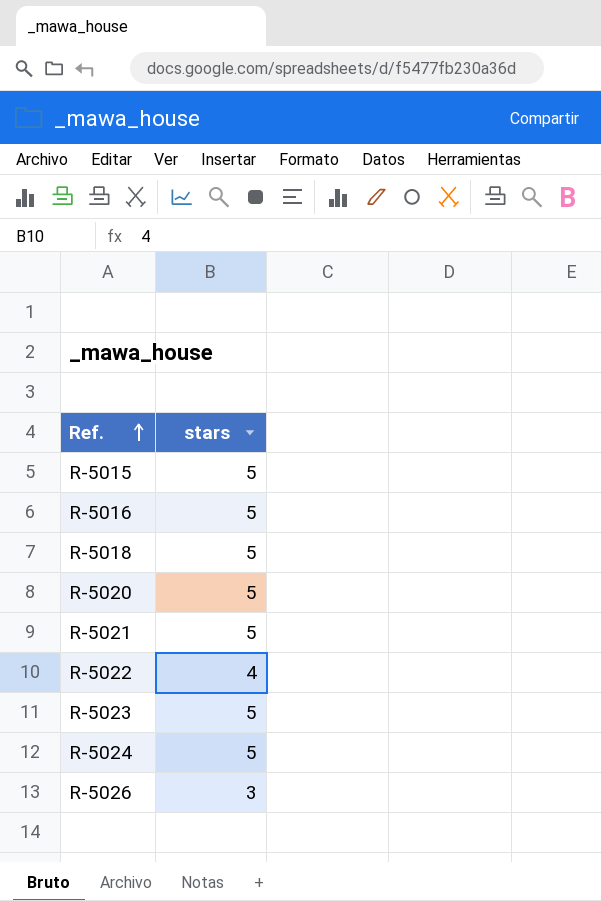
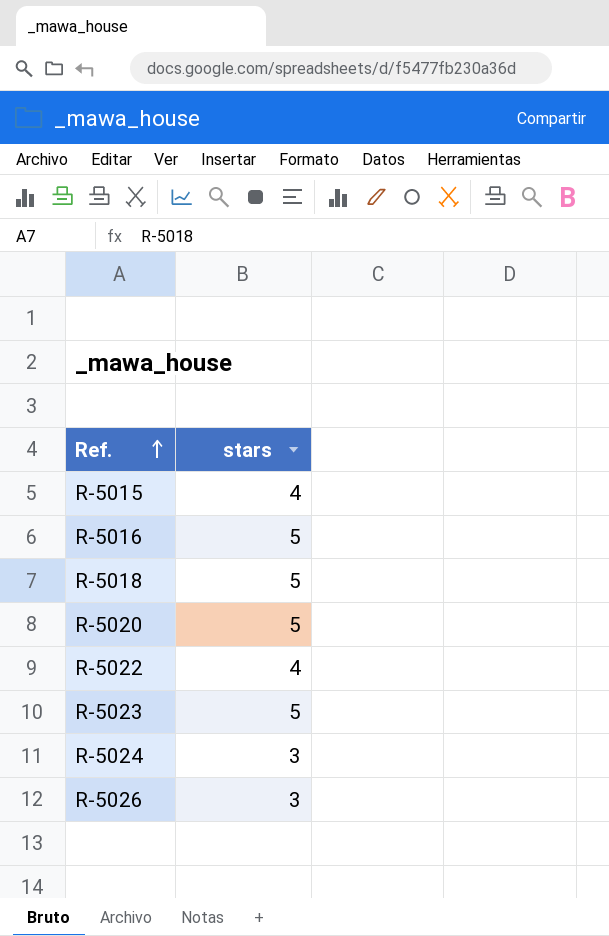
row R-5021: 5 -> none
R-5015 | stars: 5 -> 4
R-5024 | stars: 5 -> 3

